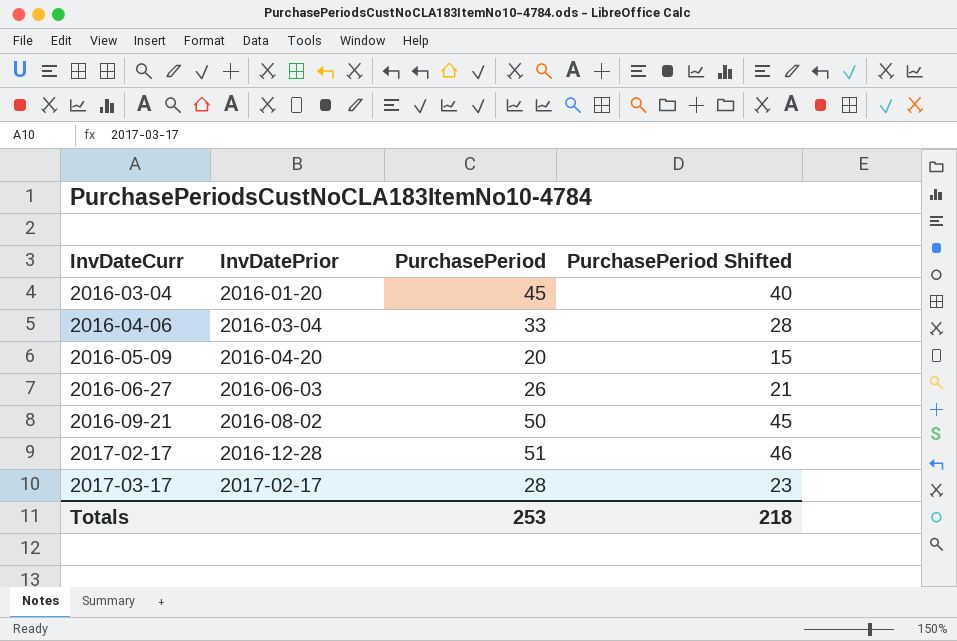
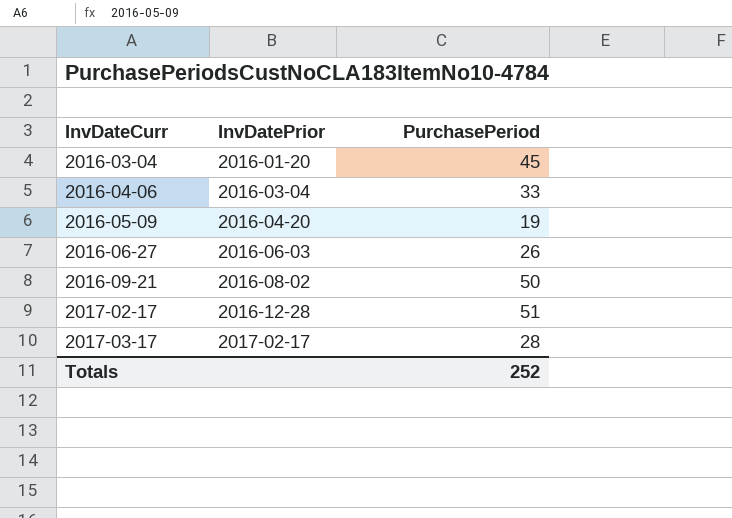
column PurchasePeriod Shifted | formula: [PurchasePeriod] - 5 -> none
2016-05-09 | PurchasePeriod: 20 -> 19
Totals | PurchasePeriod: 253 -> 252

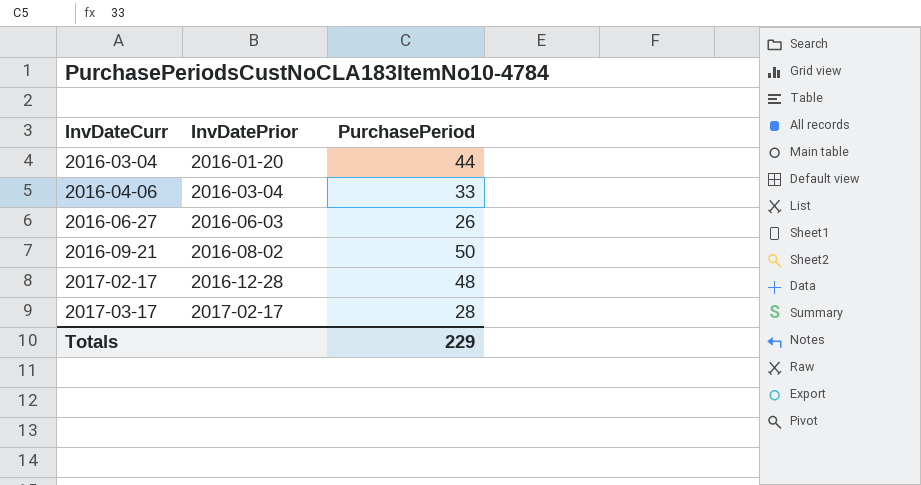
row 2016-05-09: 2016-04-20 | 19 -> none
2016-03-04 | PurchasePeriod: 45 -> 44
2017-02-17 | PurchasePeriod: 51 -> 48
Totals | PurchasePeriod: 252 -> 229

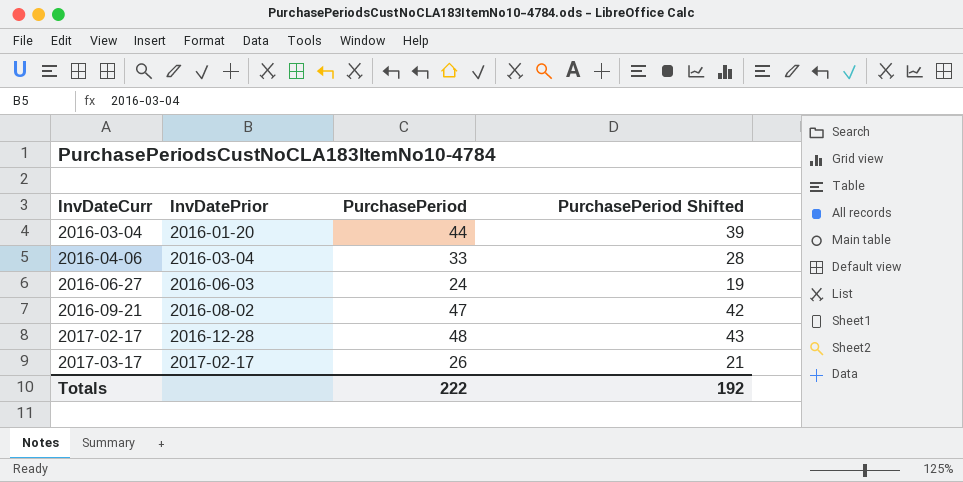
column PurchasePeriod Shifted | formula: none -> [PurchasePeriod] - 5
2016-06-27 | PurchasePeriod: 26 -> 24
2016-09-21 | PurchasePeriod: 50 -> 47
2017-03-17 | PurchasePeriod: 28 -> 26
Totals | PurchasePeriod: 229 -> 222

